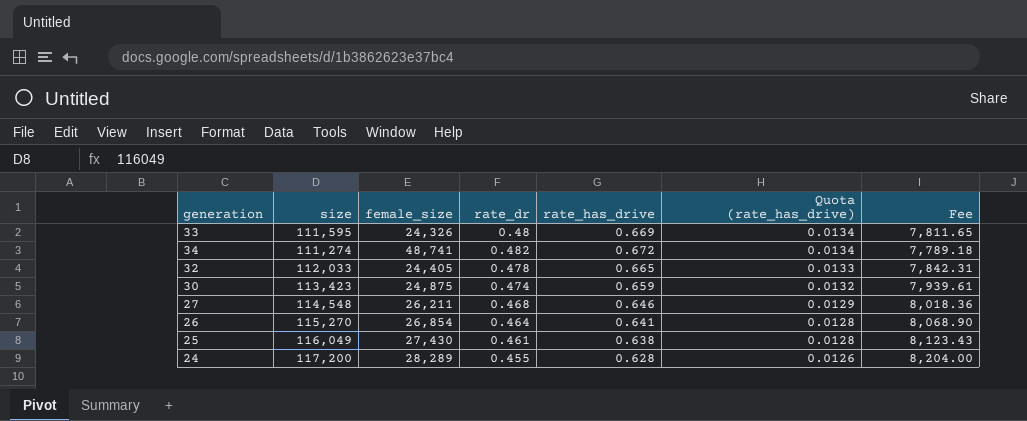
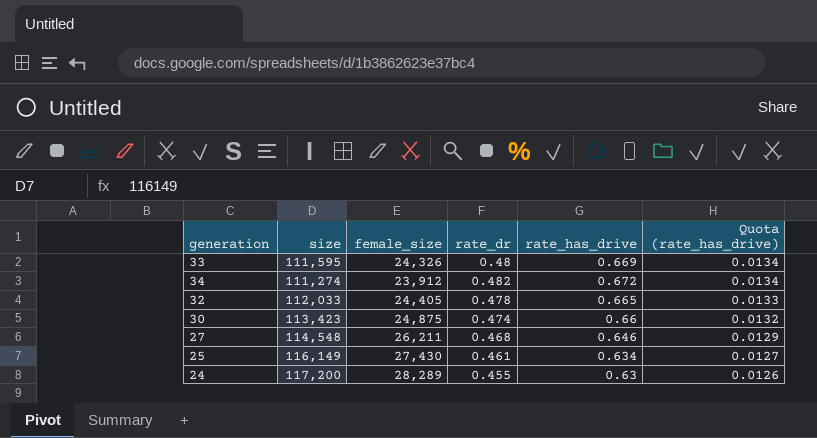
column Fee | formula: [size] * 0.07 -> none
row 26: 115,270 | 26,854 | 0.464 | 0.641 | 0.0128 | 8,068.90 -> none
34 | female_size: 48,741 -> 23,912
30 | rate_has_drive: 0.659 -> 0.66
25 | size: 116,049 -> 116,149
25 | rate_has_drive: 0.638 -> 0.634
25 | Quota (rate_has_drive): 0.0128 -> 0.0127
24 | rate_has_drive: 0.628 -> 0.63

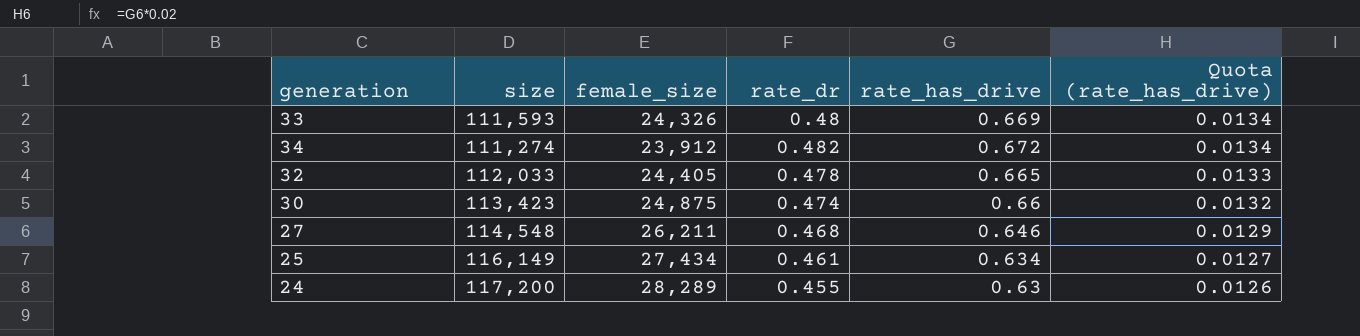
33 | size: 111,595 -> 111,593
25 | female_size: 27,430 -> 27,434

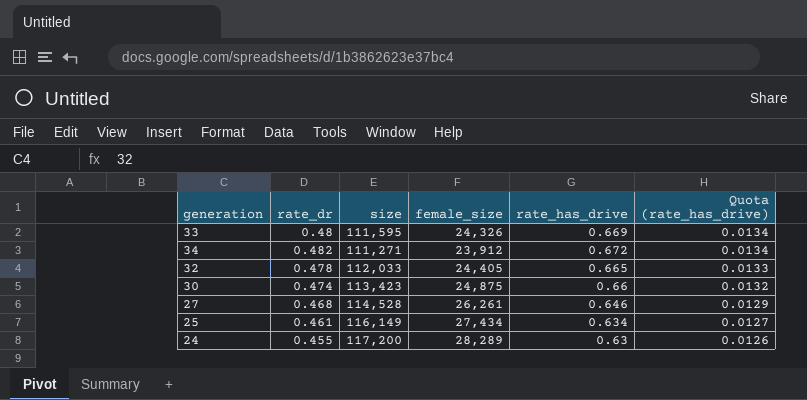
column rate_dr | position: 4 -> 2
33 | size: 111,593 -> 111,595
34 | size: 111,274 -> 111,271
27 | size: 114,548 -> 114,528
27 | female_size: 26,211 -> 26,261

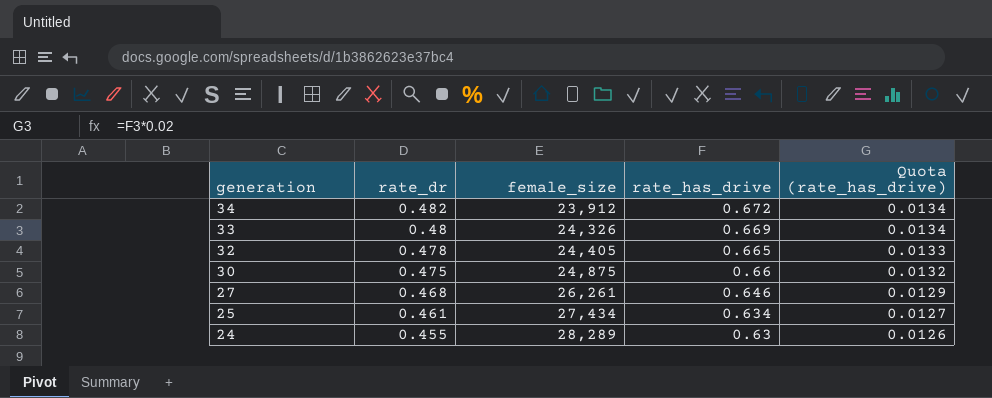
row order: Quota (rate_has_drive) descending -> generation descending
column size | position: 3 -> none
30 | rate_dr: 0.474 -> 0.475

